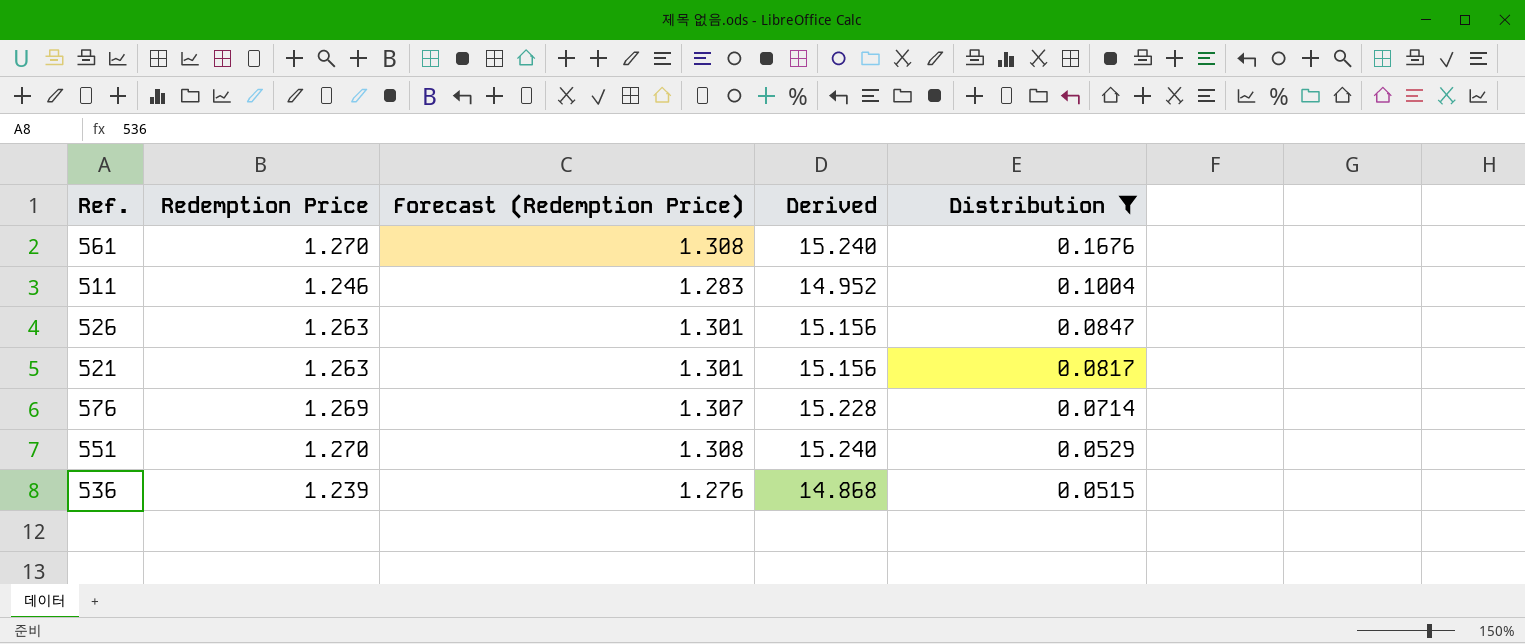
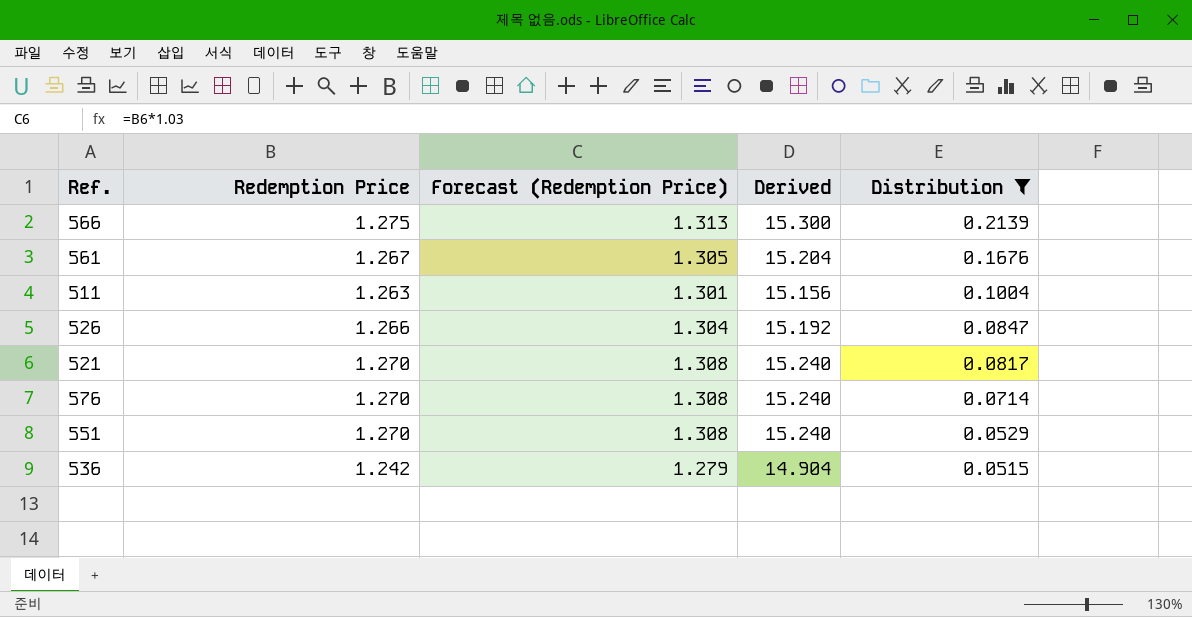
row 566: none -> 1.275 | 1.313 | 15.300 | 0.2139
561 | Redemption Price: 1.270 -> 1.267
561 | Forecast (Redemption Price): 1.308 -> 1.305
561 | Derived: 15.240 -> 15.204
511 | Redemption Price: 1.246 -> 1.263
511 | Forecast (Redemption Price): 1.283 -> 1.301
511 | Derived: 14.952 -> 15.156
526 | Redemption Price: 1.263 -> 1.266
526 | Forecast (Redemption Price): 1.301 -> 1.304
526 | Derived: 15.156 -> 15.192
521 | Redemption Price: 1.263 -> 1.270
521 | Forecast (Redemption Price): 1.301 -> 1.308
521 | Derived: 15.156 -> 15.240
576 | Redemption Price: 1.269 -> 1.270
576 | Forecast (Redemption Price): 1.307 -> 1.308
576 | Derived: 15.228 -> 15.240
536 | Redemption Price: 1.239 -> 1.242
536 | Forecast (Redemption Price): 1.276 -> 1.279
536 | Derived: 14.868 -> 14.904

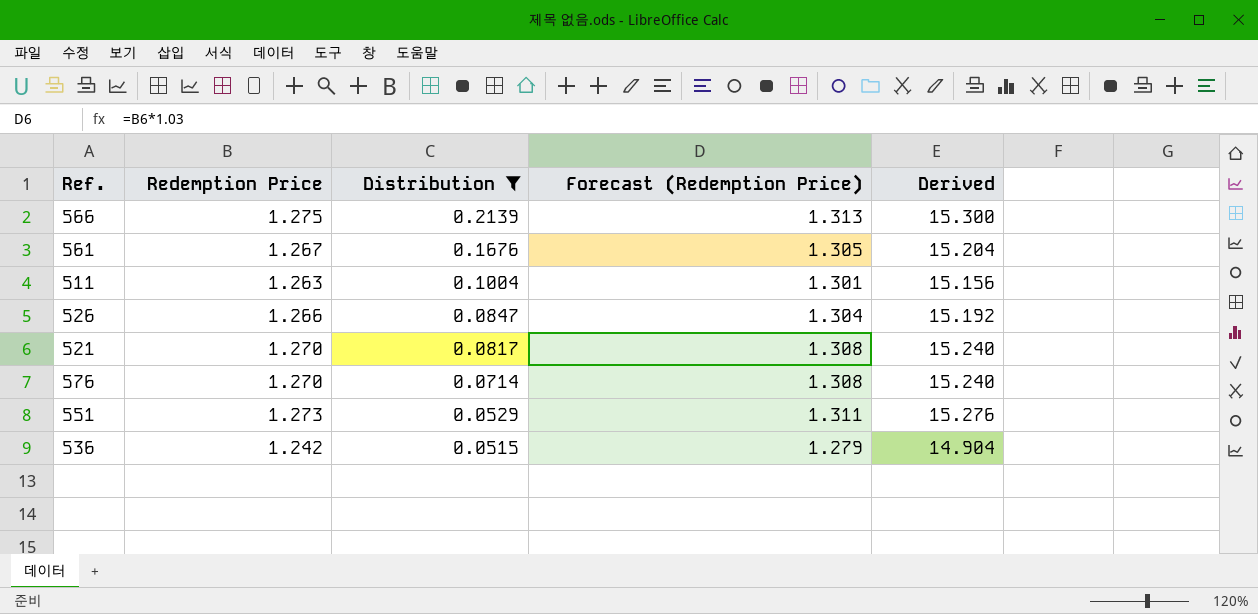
column Distribution | position: 5 -> 3
551 | Redemption Price: 1.270 -> 1.273
551 | Forecast (Redemption Price): 1.308 -> 1.311
551 | Derived: 15.240 -> 15.276

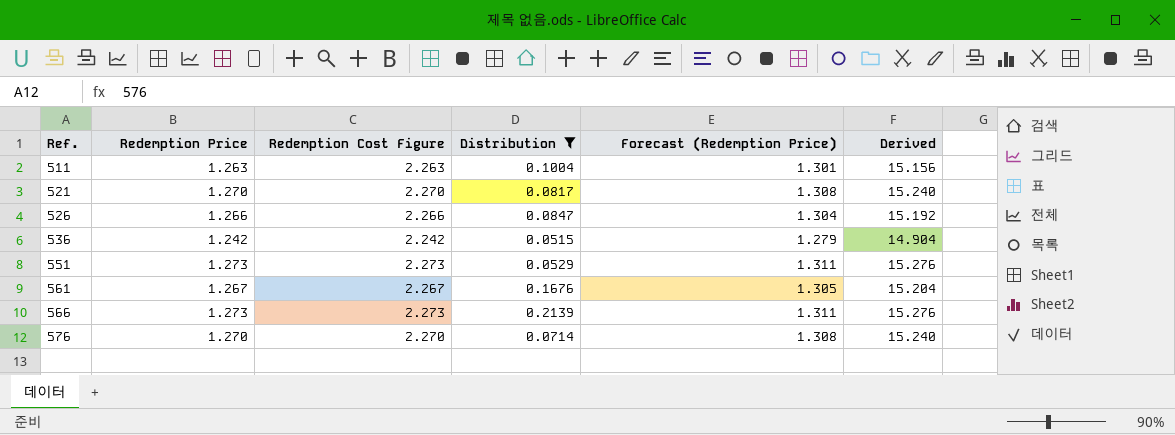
row order: Distribution descending -> Ref. ascending
column Redemption Cost Figure | formula: none -> [Redemption Price] + 1
566 | Redemption Price: 1.275 -> 1.273
566 | Forecast (Redemption Price): 1.313 -> 1.311
566 | Derived: 15.300 -> 15.276

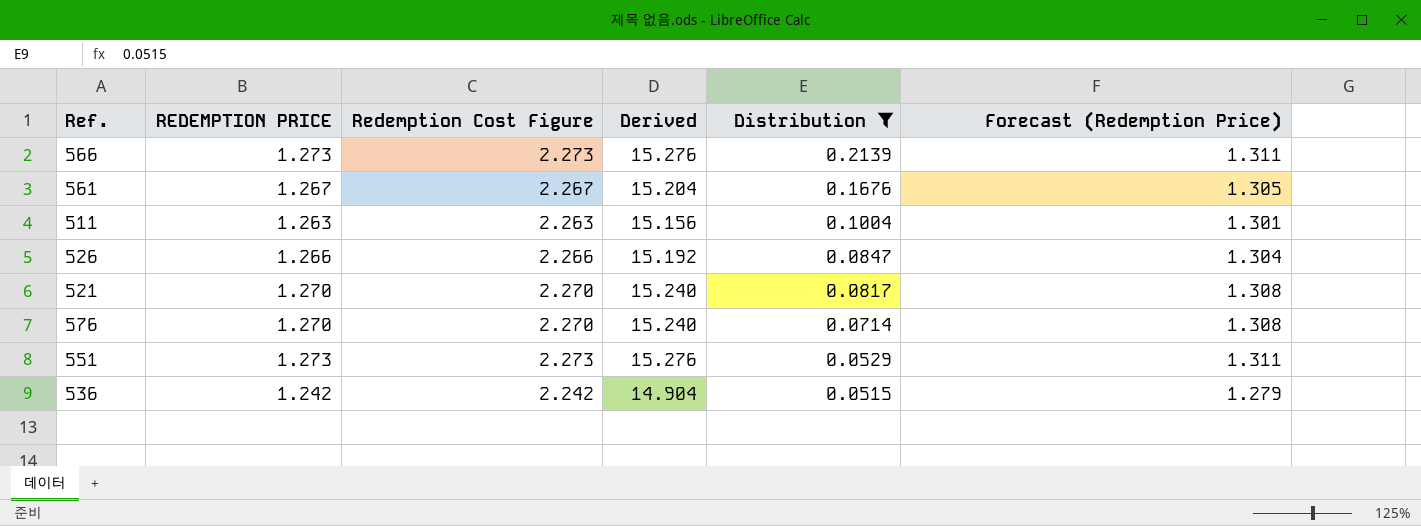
row order: Ref. ascending -> Distribution descending
column name: Redemption Price -> REDEMPTION PRICE
column Derived | position: 6 -> 4

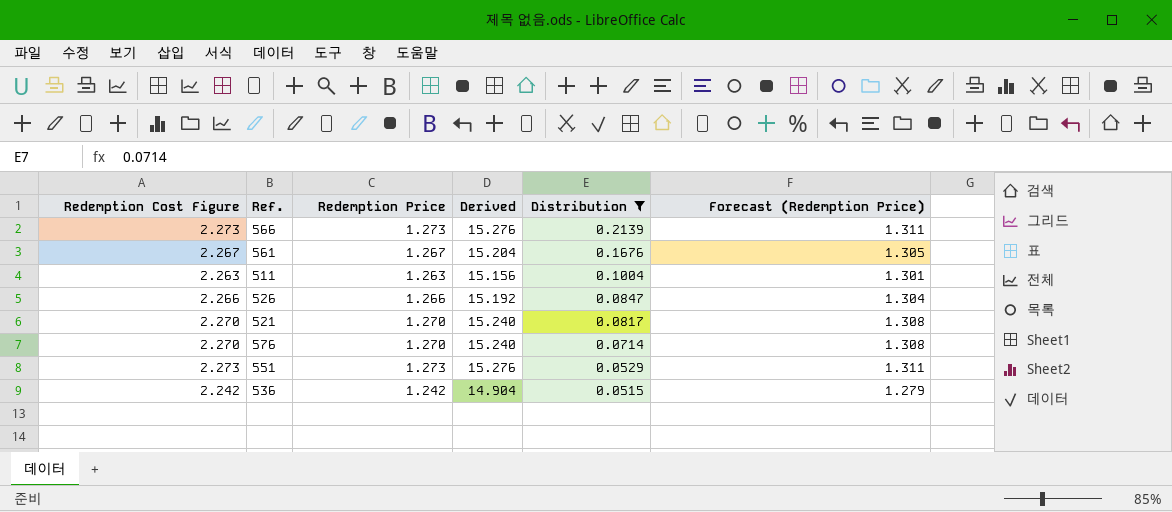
column Redemption Cost Figure | position: 3 -> 1
column name: REDEMPTION PRICE -> Redemption Price

